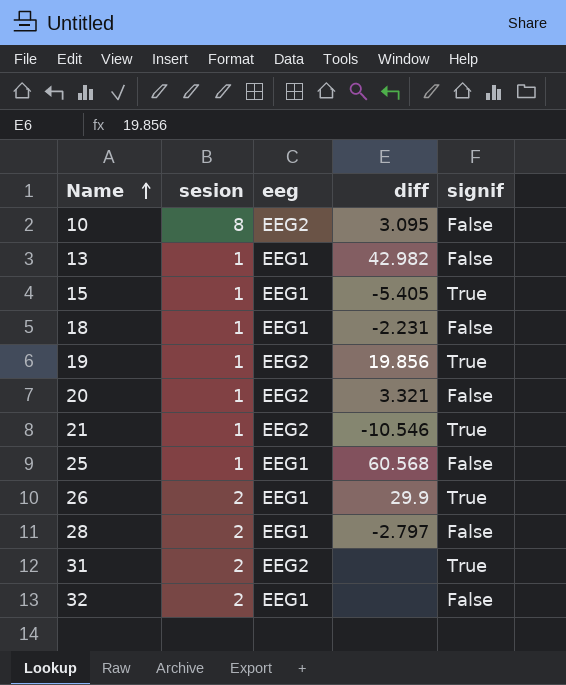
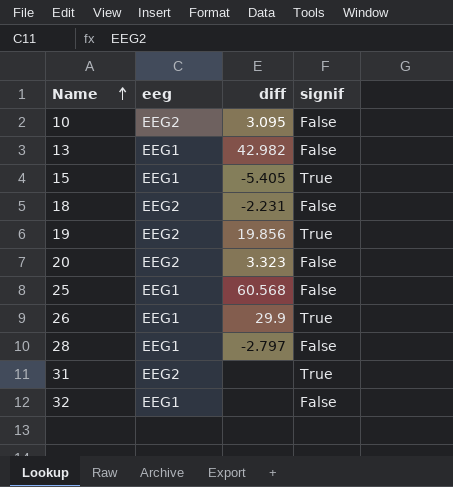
column sesion | position: 2 -> none
row 21: 1 | EEG2 | -10.546 | True -> none
18 | eeg: EEG1 -> EEG2
20 | diff: 3.321 -> 3.323

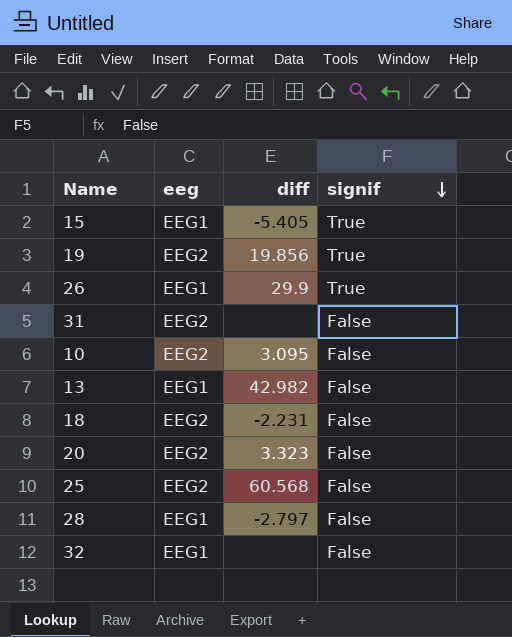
row order: Name ascending -> signif descending
31 | signif: True -> False
25 | eeg: EEG1 -> EEG2

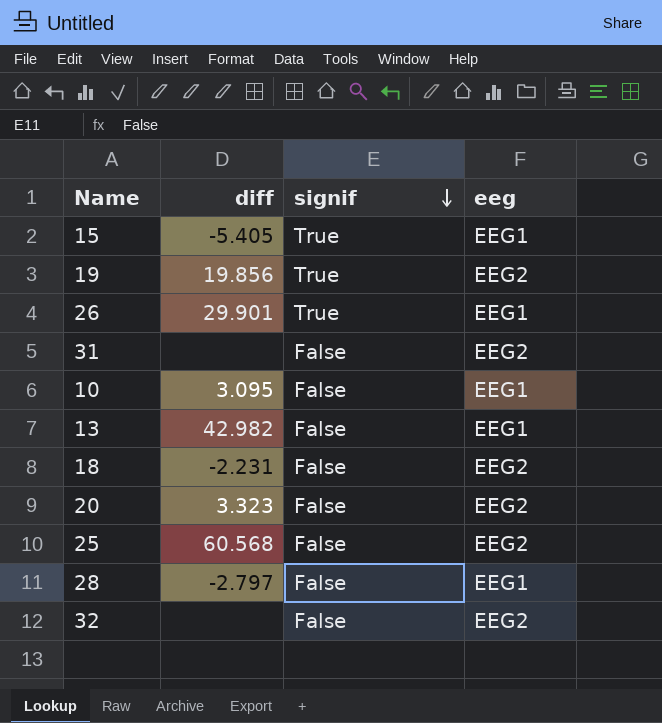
column eeg | position: 2 -> 4
26 | diff: 29.9 -> 29.901
10 | eeg: EEG2 -> EEG1
32 | eeg: EEG1 -> EEG2

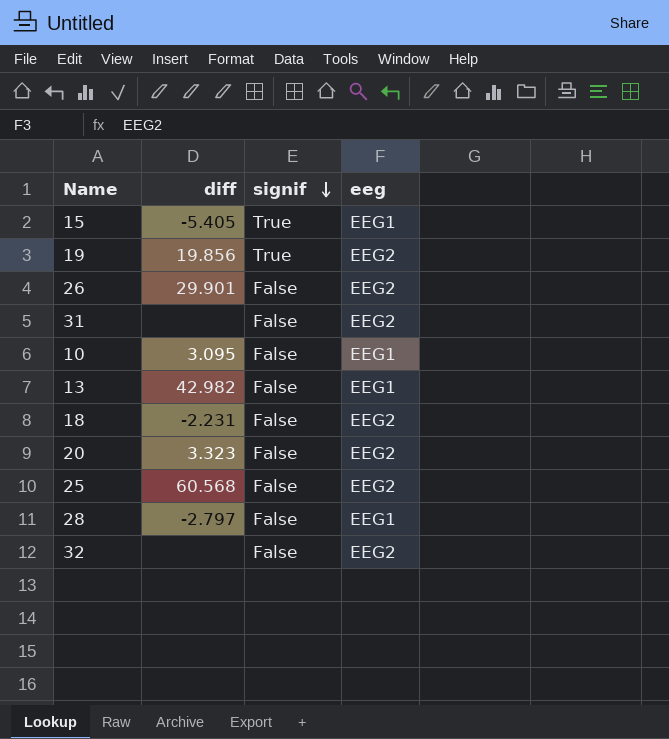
26 | signif: True -> False
26 | eeg: EEG1 -> EEG2

